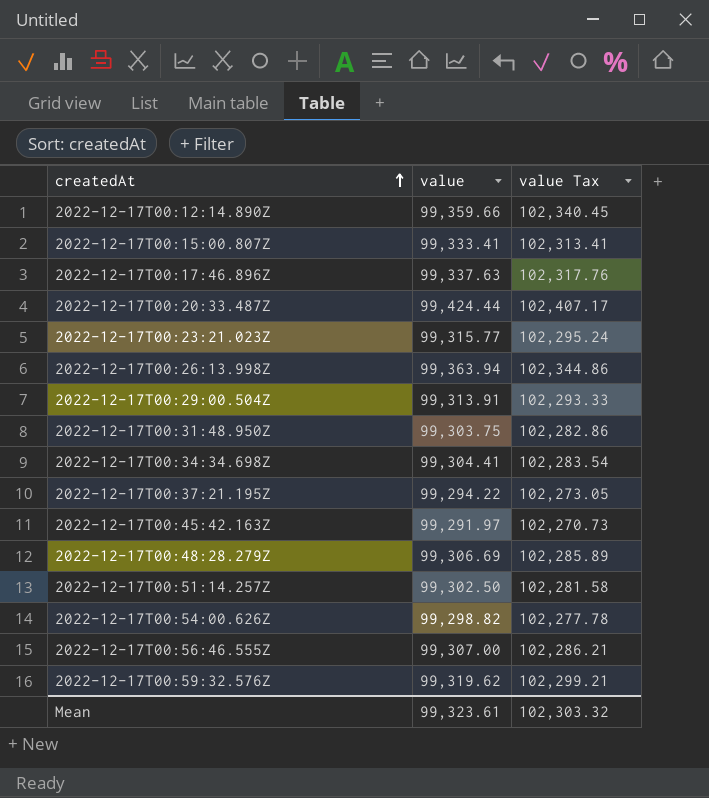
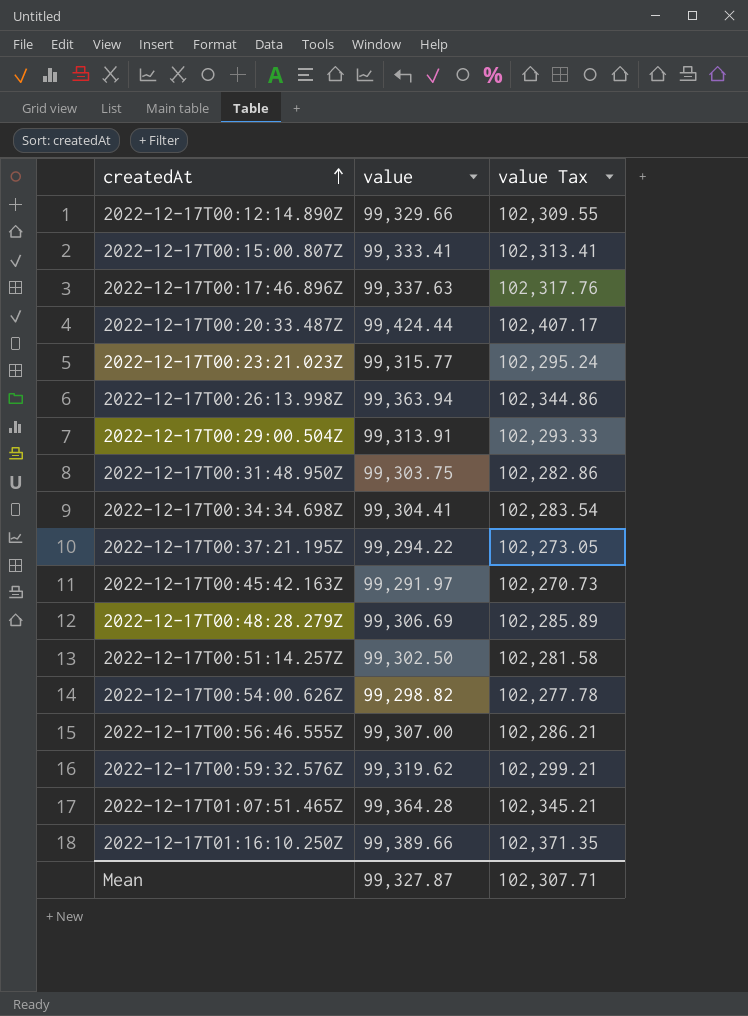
2022-12-17T00:12:14.890Z | value: 99,359.66 -> 99,329.66
2022-12-17T00:12:14.890Z | value Tax: 102,340.45 -> 102,309.55
row 2022-12-17T01:07:51.465Z: none -> 99,364.28 | 102,345.21
row 2022-12-17T01:16:10.250Z: none -> 99,389.66 | 102,371.35
Mean | value: 99,323.61 -> 99,327.87
Mean | value Tax: 102,303.32 -> 102,307.71

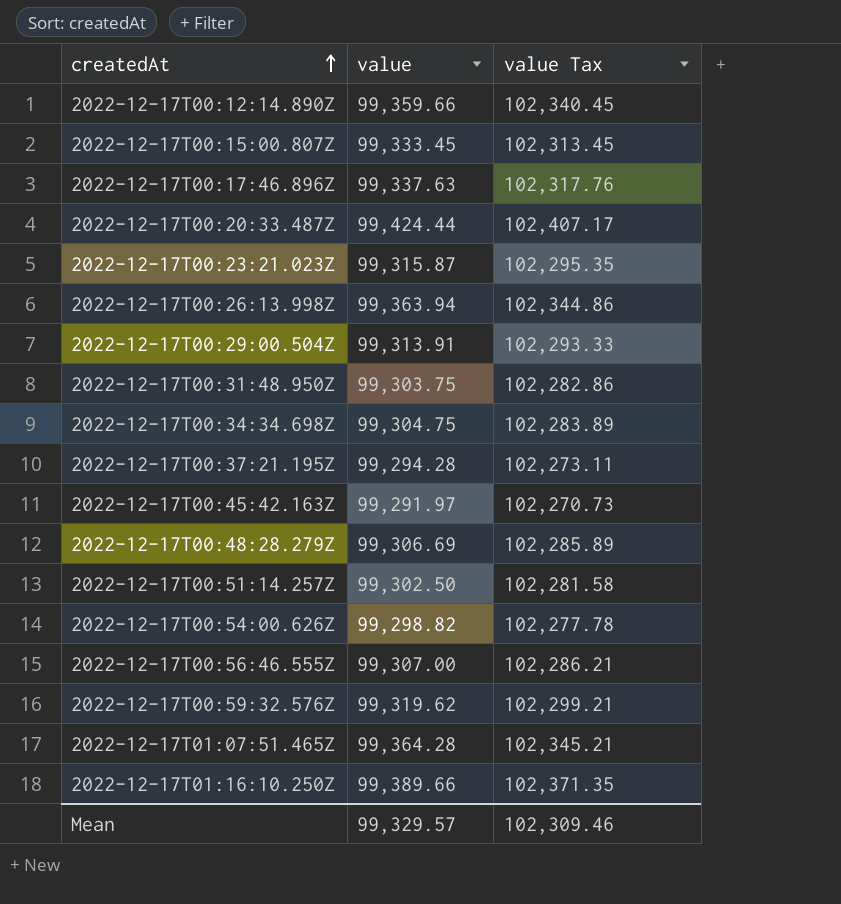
2022-12-17T00:12:14.890Z | value: 99,329.66 -> 99,359.66
2022-12-17T00:12:14.890Z | value Tax: 102,309.55 -> 102,340.45
2022-12-17T00:15:00.807Z | value: 99,333.41 -> 99,333.45
2022-12-17T00:15:00.807Z | value Tax: 102,313.41 -> 102,313.45
2022-12-17T00:23:21.023Z | value: 99,315.77 -> 99,315.87
2022-12-17T00:23:21.023Z | value Tax: 102,295.24 -> 102,295.35
2022-12-17T00:34:34.698Z | value: 99,304.41 -> 99,304.75
2022-12-17T00:34:34.698Z | value Tax: 102,283.54 -> 102,283.89
2022-12-17T00:37:21.195Z | value: 99,294.22 -> 99,294.28
2022-12-17T00:37:21.195Z | value Tax: 102,273.05 -> 102,273.11
Mean | value: 99,327.87 -> 99,329.57
Mean | value Tax: 102,307.71 -> 102,309.46

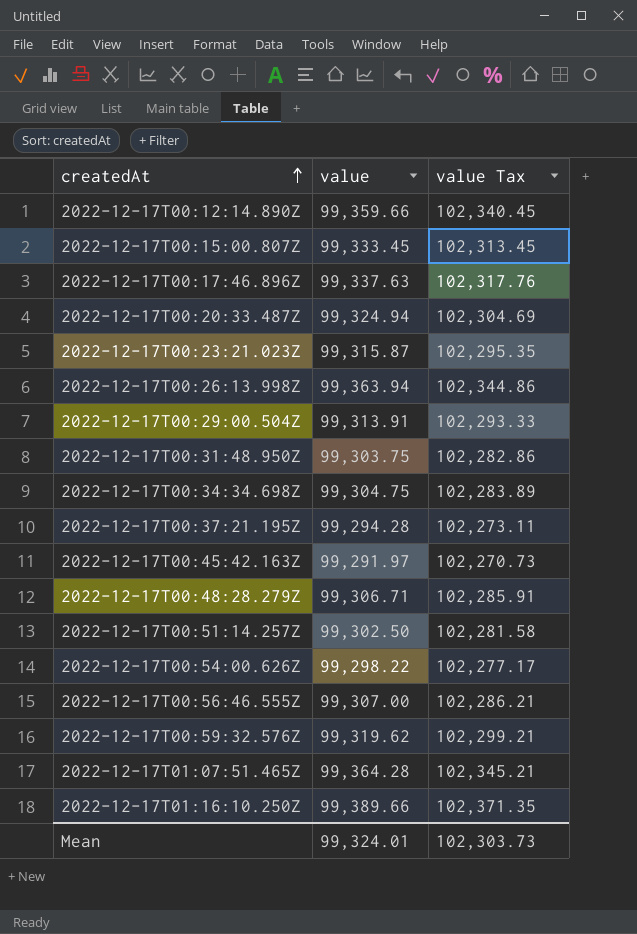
2022-12-17T00:20:33.487Z | value: 99,424.44 -> 99,324.94
2022-12-17T00:20:33.487Z | value Tax: 102,407.17 -> 102,304.69
2022-12-17T00:48:28.279Z | value: 99,306.69 -> 99,306.71
2022-12-17T00:48:28.279Z | value Tax: 102,285.89 -> 102,285.91
2022-12-17T00:54:00.626Z | value: 99,298.82 -> 99,298.22
2022-12-17T00:54:00.626Z | value Tax: 102,277.78 -> 102,277.17
Mean | value: 99,329.57 -> 99,324.01
Mean | value Tax: 102,309.46 -> 102,303.73

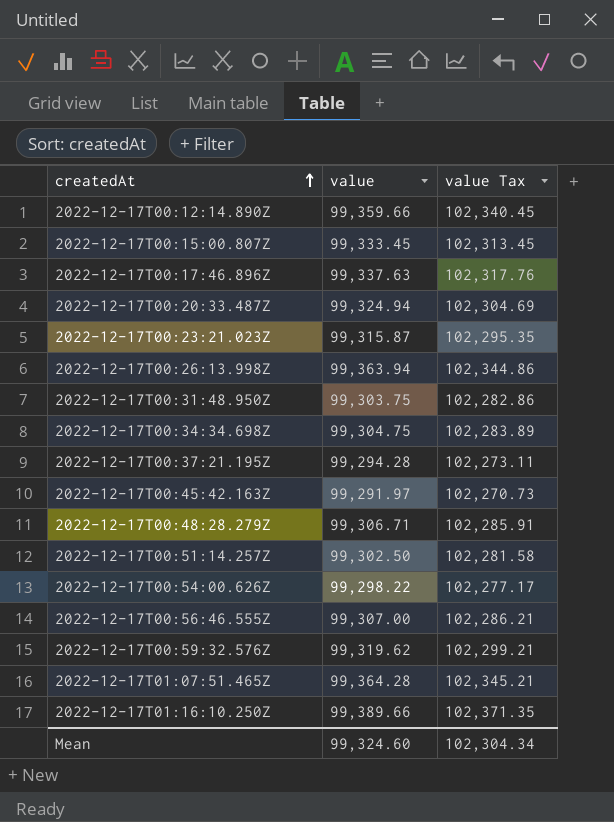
row 2022-12-17T00:29:00.504Z: 99,313.91 | 102,293.33 -> none
Mean | value: 99,324.01 -> 99,324.60
Mean | value Tax: 102,303.73 -> 102,304.34

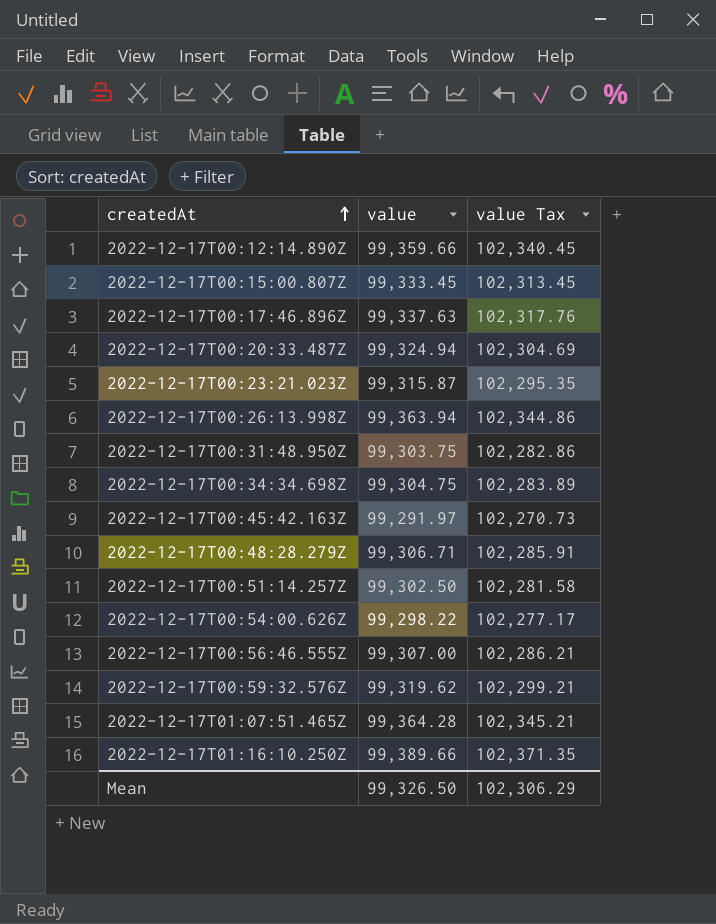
row 2022-12-17T00:37:21.195Z: 99,294.28 | 102,273.11 -> none
Mean | value: 99,324.60 -> 99,326.50
Mean | value Tax: 102,304.34 -> 102,306.29

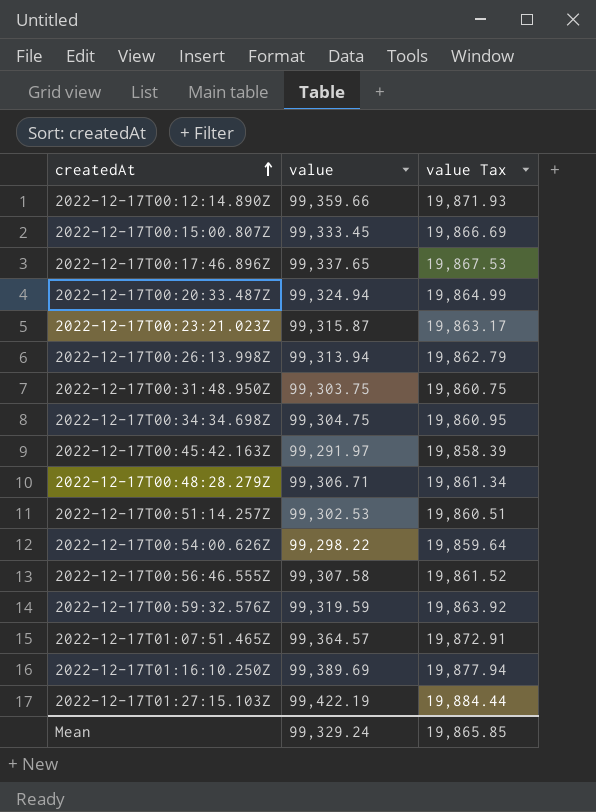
column value Tax | formula: [value] * 1.03 -> [value] * 0.2
2022-12-17T00:17:46.896Z | value: 99,337.63 -> 99,337.65
2022-12-17T00:26:13.998Z | value: 99,363.94 -> 99,313.94
2022-12-17T00:51:14.257Z | value: 99,302.50 -> 99,302.53
2022-12-17T00:56:46.555Z | value: 99,307.00 -> 99,307.58
2022-12-17T00:59:32.576Z | value: 99,319.62 -> 99,319.59
2022-12-17T01:07:51.465Z | value: 99,364.28 -> 99,364.57
2022-12-17T01:16:10.250Z | value: 99,389.66 -> 99,389.69
row 2022-12-17T01:27:15.103Z: none -> 99,422.19 | 19,884.44
Mean | value: 99,326.50 -> 99,329.24
Mean | value Tax: 102,306.29 -> 19,865.85

